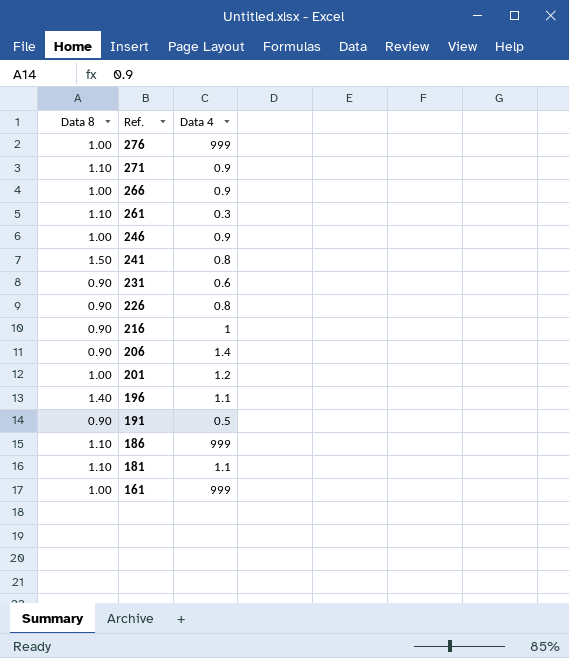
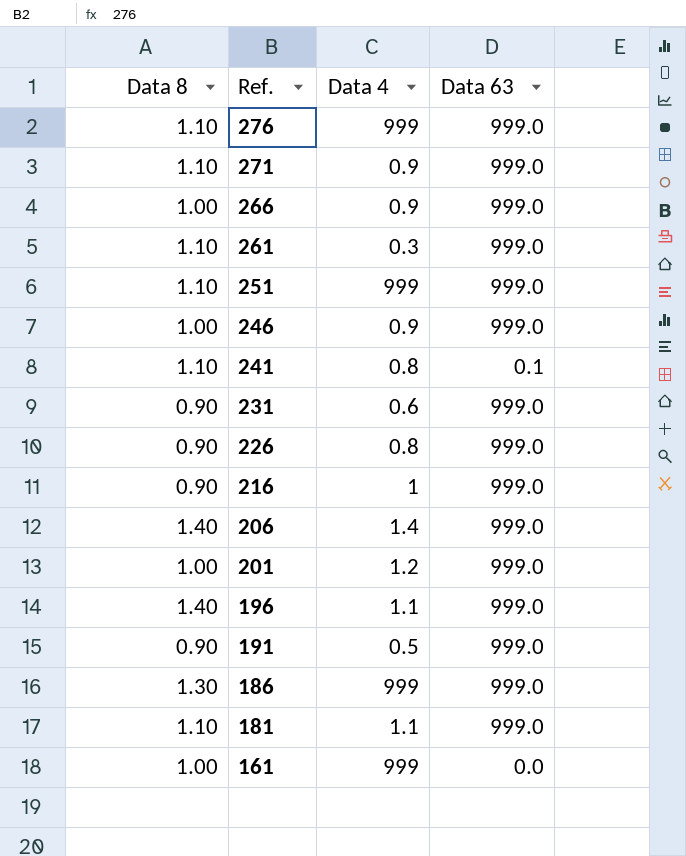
column Data 63 | position: none -> 4
276 | Data 8: 1.00 -> 1.10
row 251: none -> 1.10 | 999 | 999.0
241 | Data 8: 1.50 -> 1.10
206 | Data 8: 0.90 -> 1.40
186 | Data 8: 1.10 -> 1.30

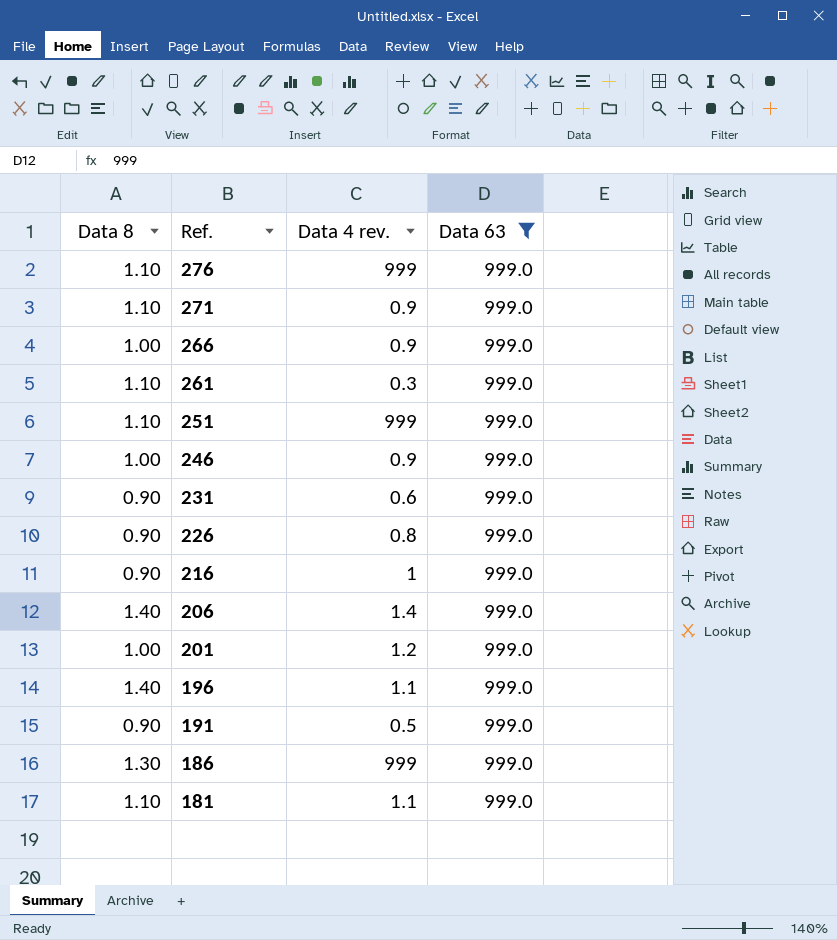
filter: none -> Data 63 = 999.0
column name: Data 4 -> Data 4 rev.

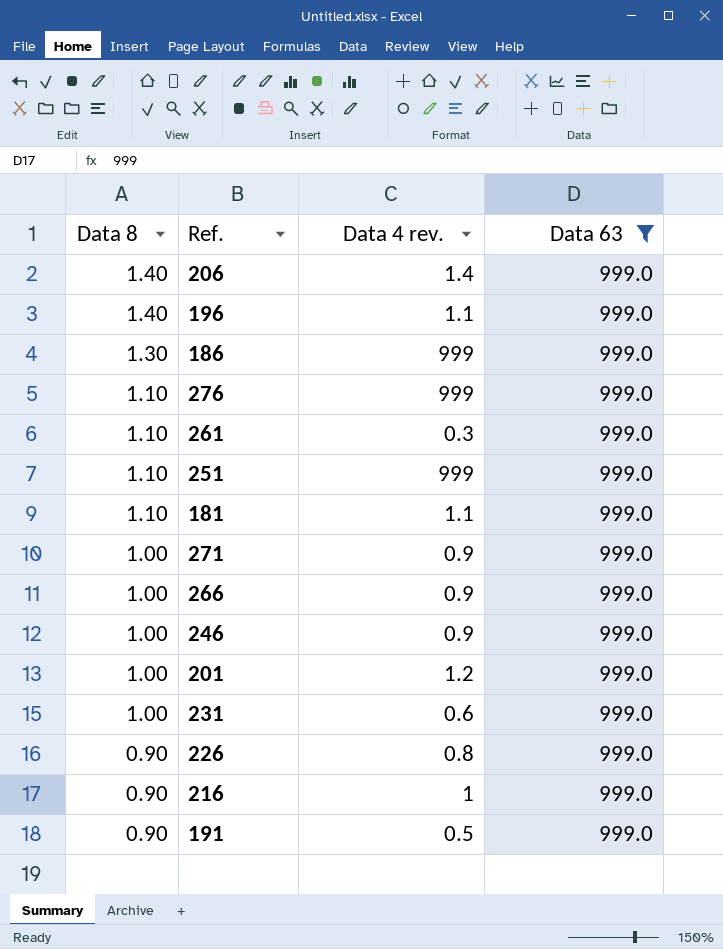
row order: Ref. descending -> Data 8 descending
271 | Data 8: 1.10 -> 1.00
231 | Data 8: 0.90 -> 1.00

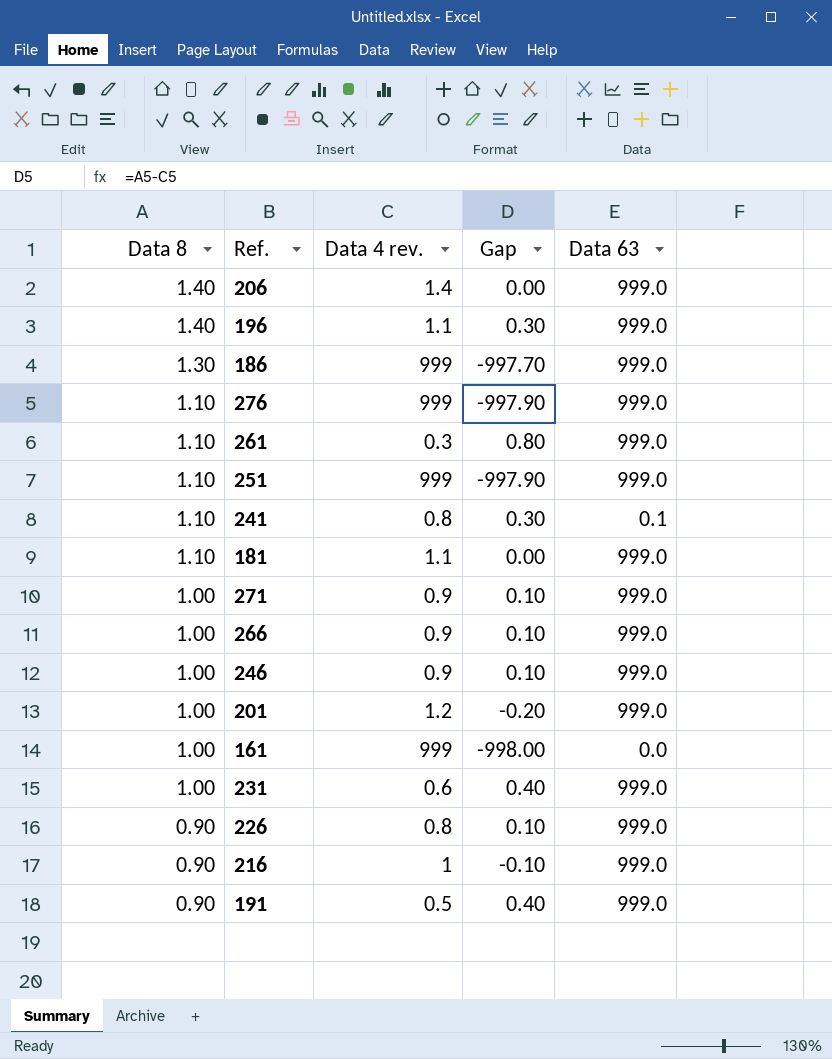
filter: Data 63 = 999.0 -> none
column Gap | formula: none -> [Data 8] - [Data 4 rev.]

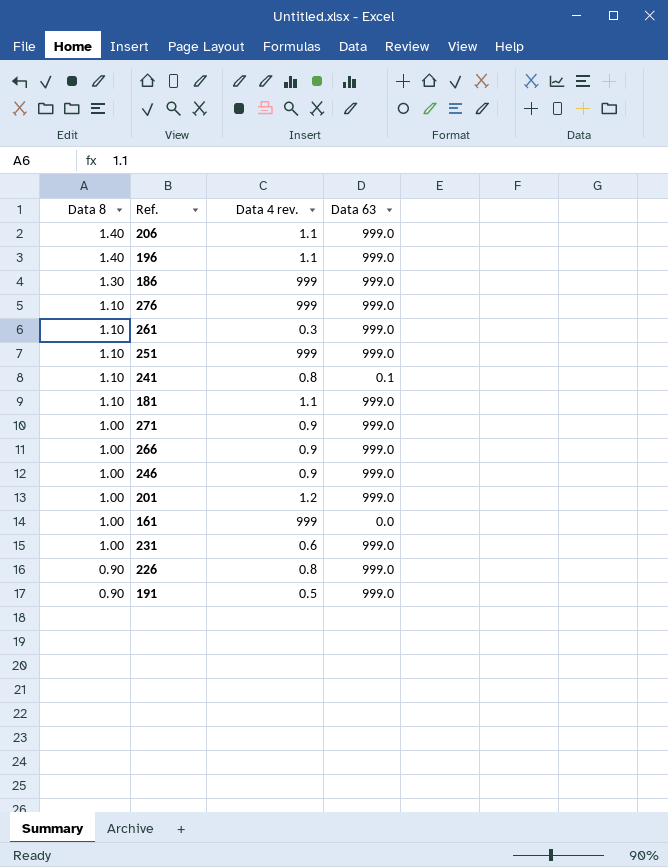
column Gap | formula: [Data 8] - [Data 4 rev.] -> none
row 216: 0.90 | 1 | -0.10 | 999.0 -> none
206 | Data 4 rev.: 1.4 -> 1.1

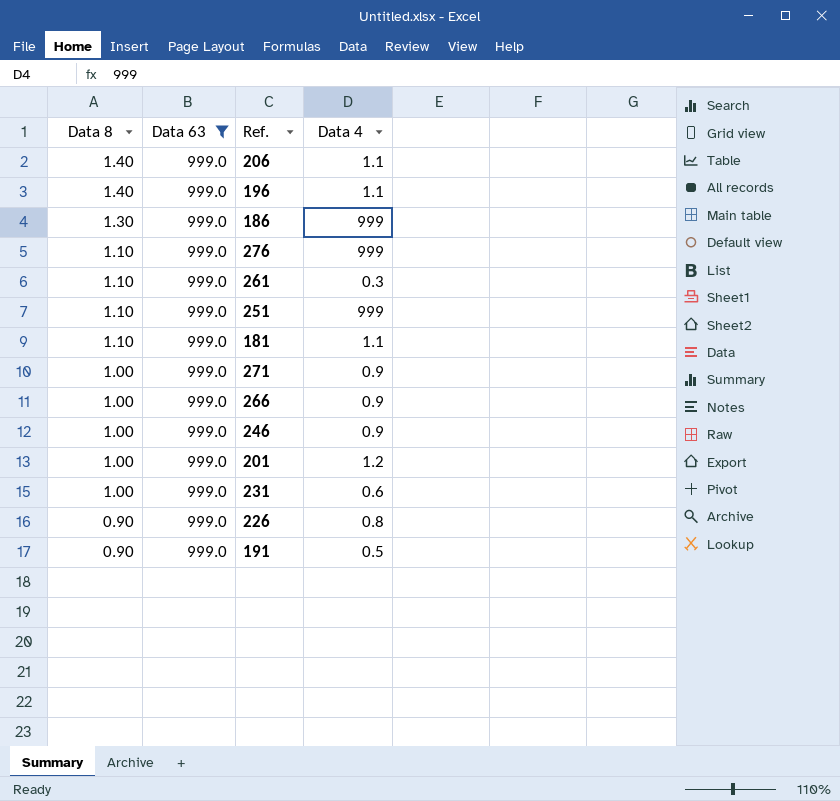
filter: none -> Data 63 = 999.0
column Data 63 | position: 4 -> 2
column name: Data 4 rev. -> Data 4

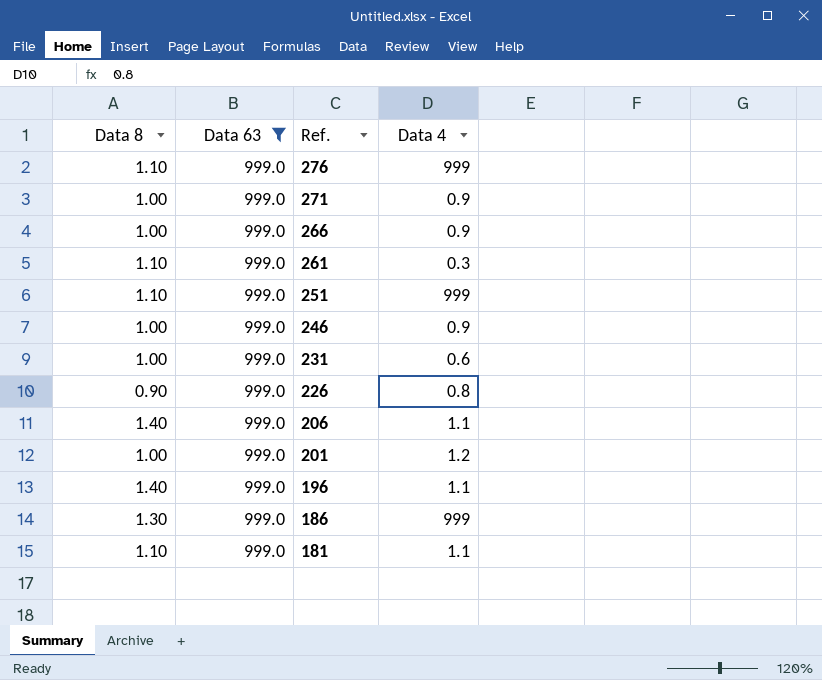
row order: Data 8 descending -> Ref. descending
row 191: 0.90 | 999.0 | 0.5 -> none

